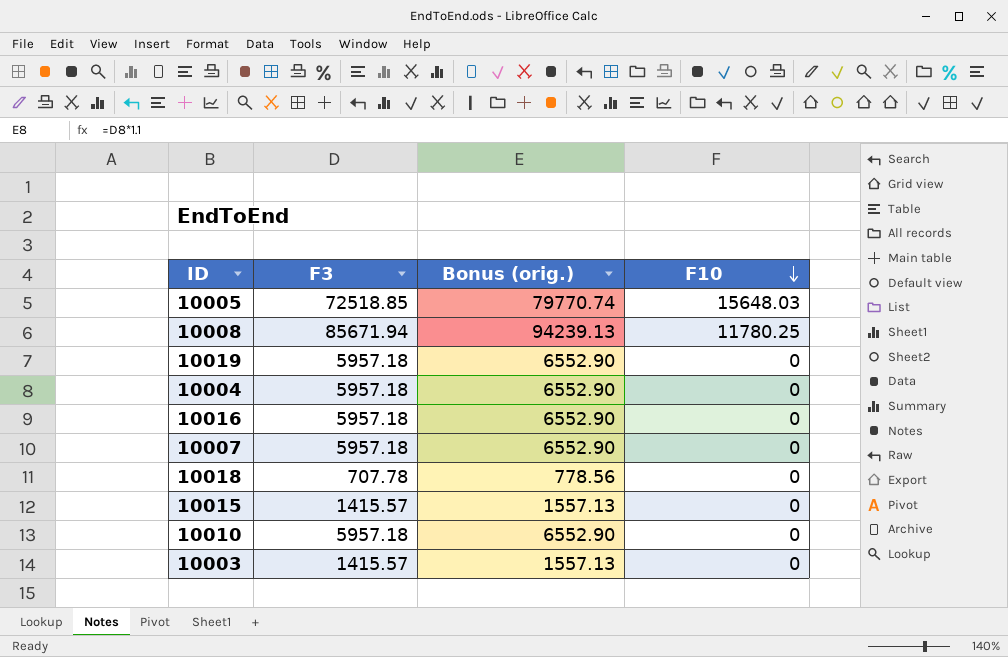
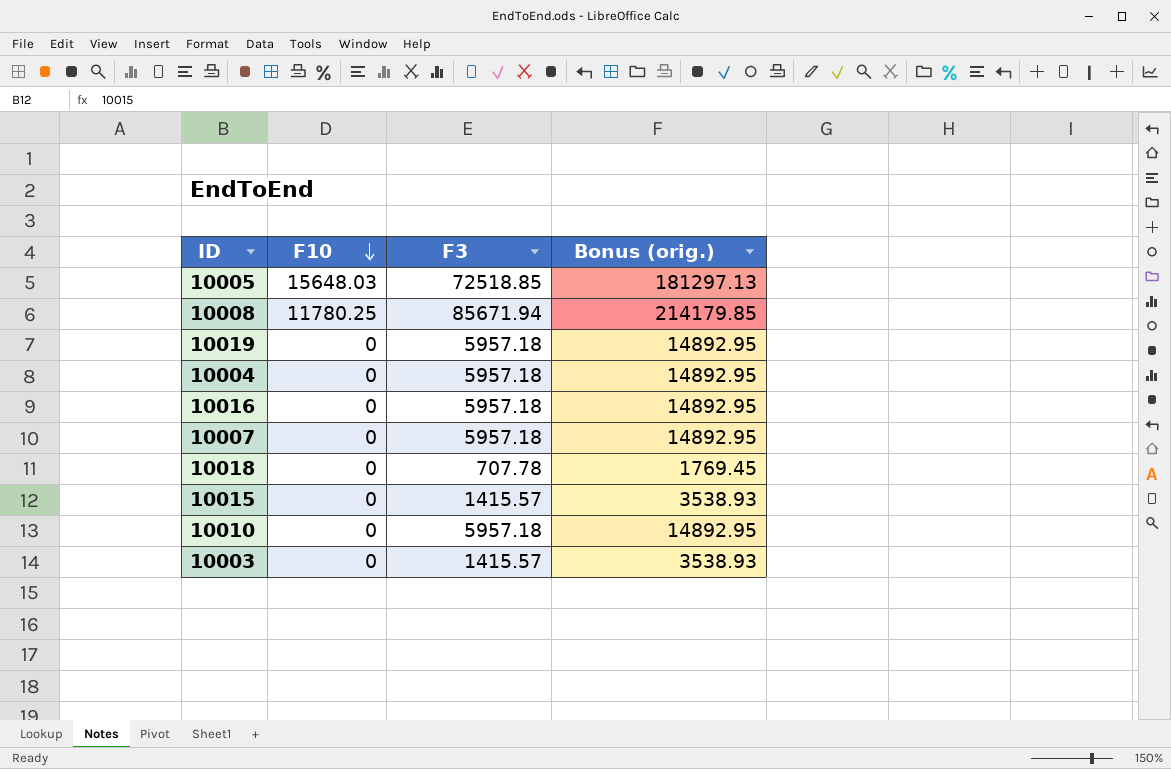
column F10 | position: 4 -> 2
column Bonus (orig.) | formula: [F3] * 1.1 -> [F3] * 2.5

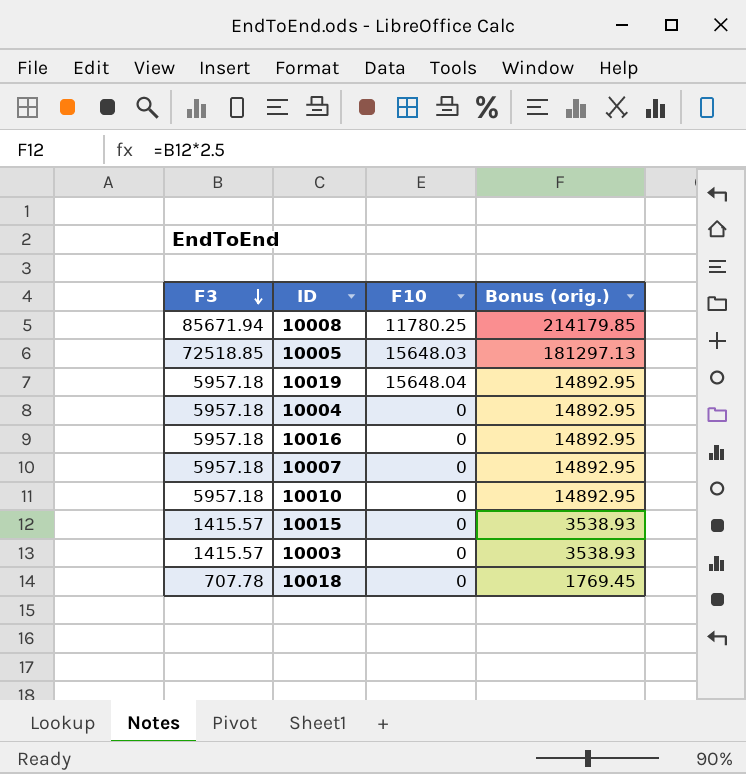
row order: F10 descending -> F3 descending
column F3 | position: 3 -> 1
10019 | F10: 0 -> 15648.04

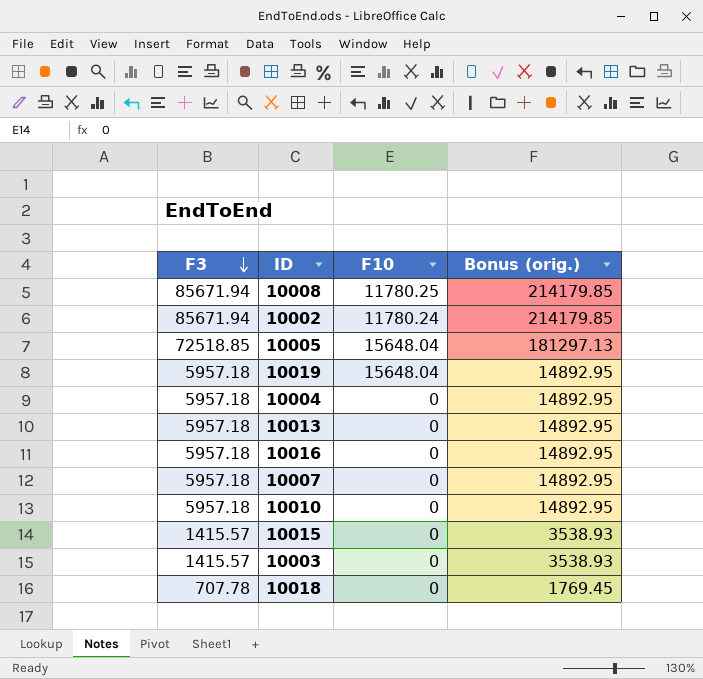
row 10002: none -> 85671.94 | 11780.24 | 214179.85
10005 | F10: 15648.03 -> 15648.04
row 10013: none -> 5957.18 | 0 | 14892.95

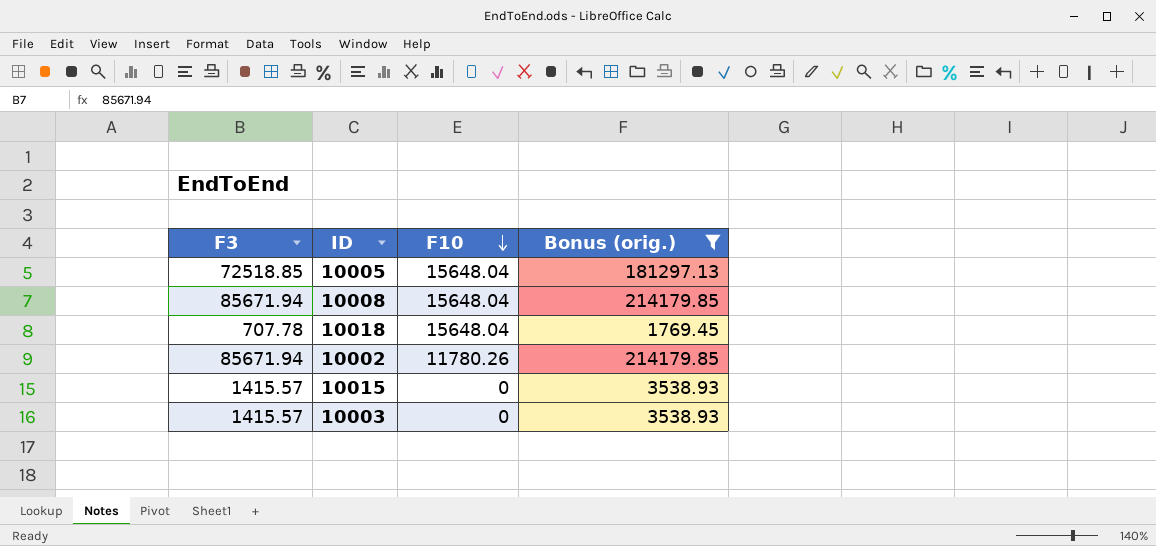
filter: none -> Bonus (orig.) != 14892.95
row order: F3 descending -> F10 descending
10008 | F10: 11780.25 -> 15648.04
10018 | F10: 0 -> 15648.04
10002 | F10: 11780.24 -> 11780.26

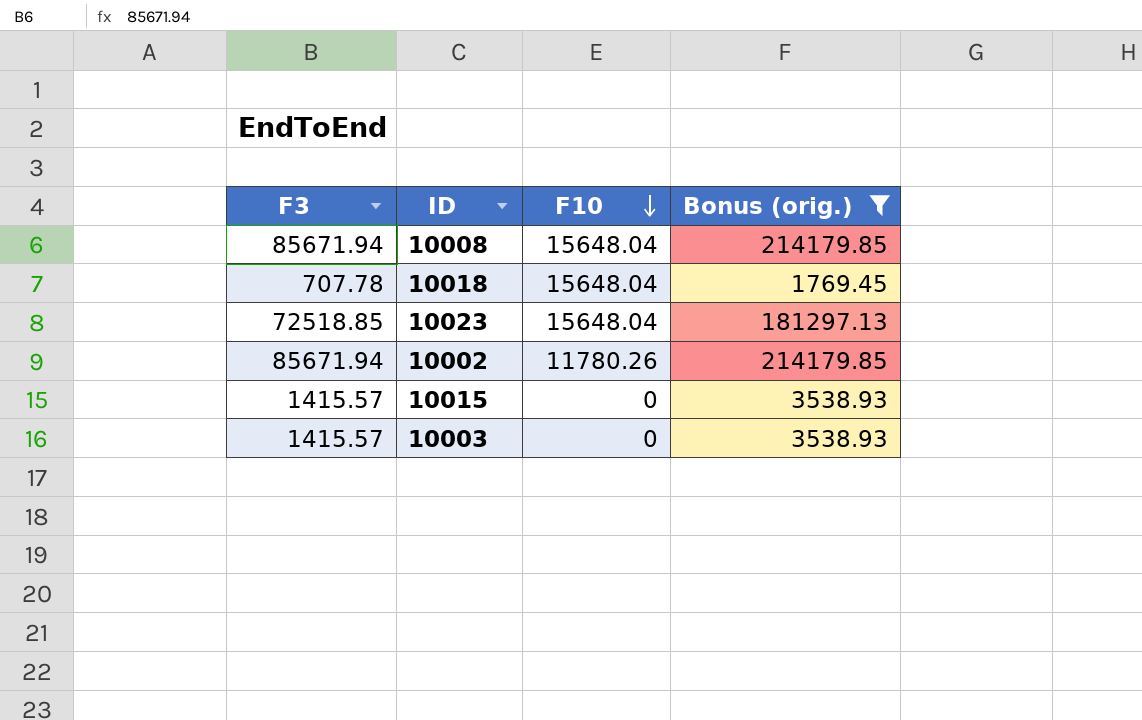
row 10005: 72518.85 | 15648.04 | 181297.13 -> none
row 10023: none -> 72518.85 | 15648.04 | 181297.13

